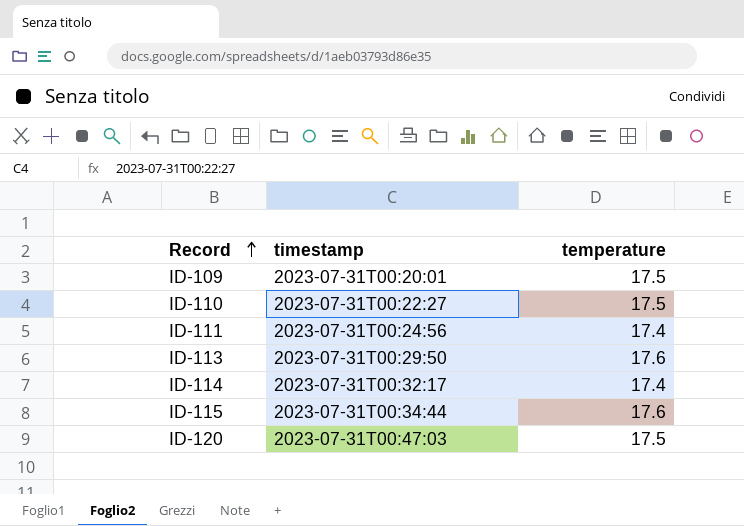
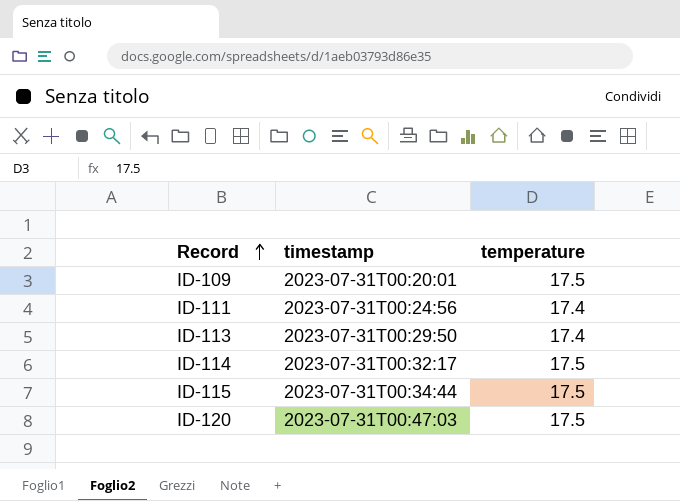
row ID-110: 2023-07-31T00:22:27 | 17.5 -> none
ID-113 | temperature: 17.6 -> 17.4
ID-114 | temperature: 17.4 -> 17.5
ID-115 | temperature: 17.6 -> 17.5

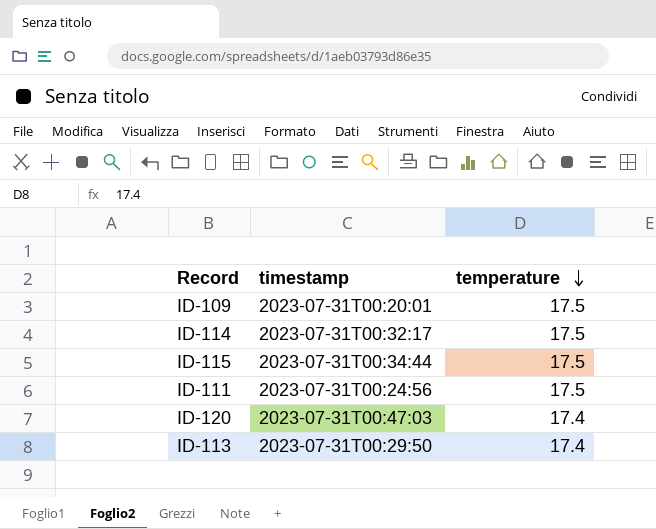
row order: Record ascending -> temperature descending
ID-111 | temperature: 17.4 -> 17.5
ID-120 | temperature: 17.5 -> 17.4

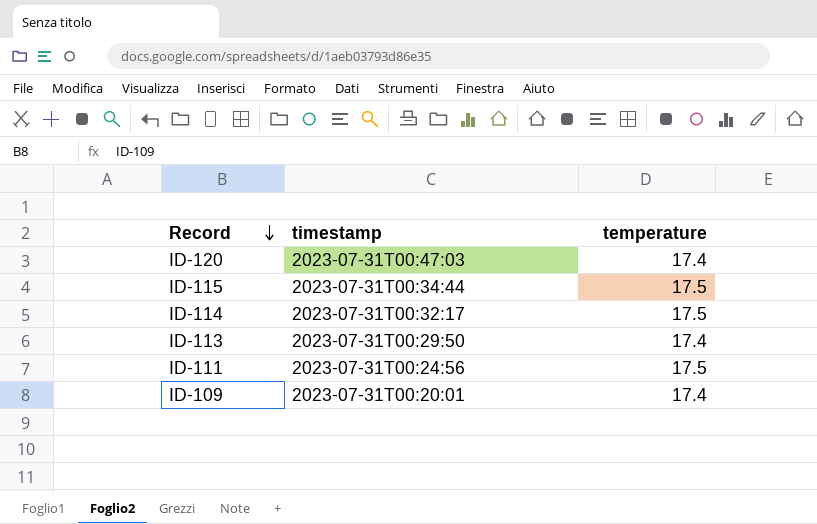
row order: temperature descending -> Record descending
ID-109 | temperature: 17.5 -> 17.4

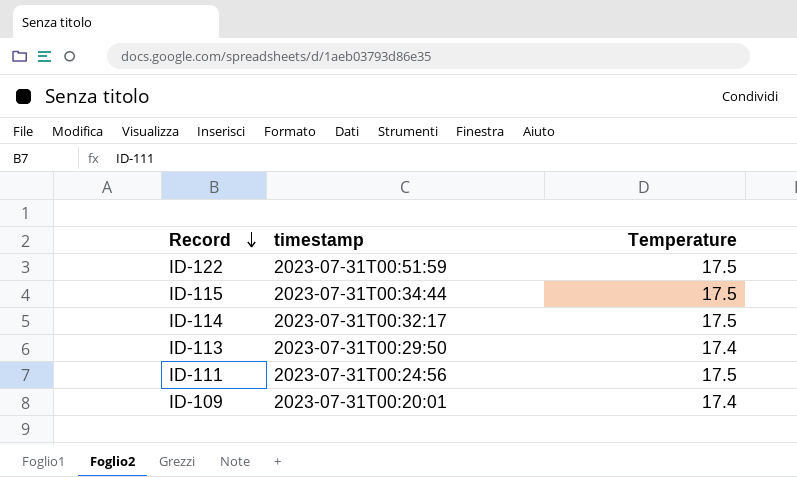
column name: temperature -> Temperature
row ID-120: 2023-07-31T00:47:03 | 17.4 -> none
row ID-122: none -> 2023-07-31T00:51:59 | 17.5

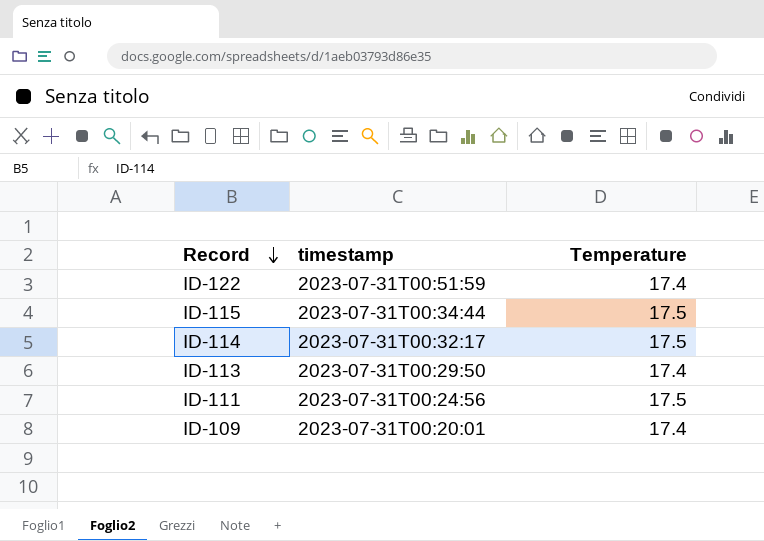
ID-122 | Temperature: 17.5 -> 17.4

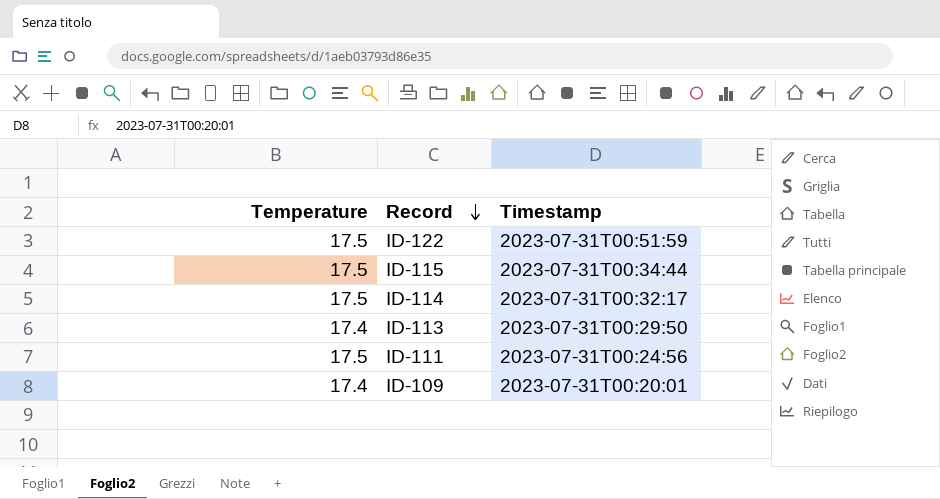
column Temperature | position: 3 -> 1
column name: timestamp -> Timestamp
ID-122 | Temperature: 17.4 -> 17.5

